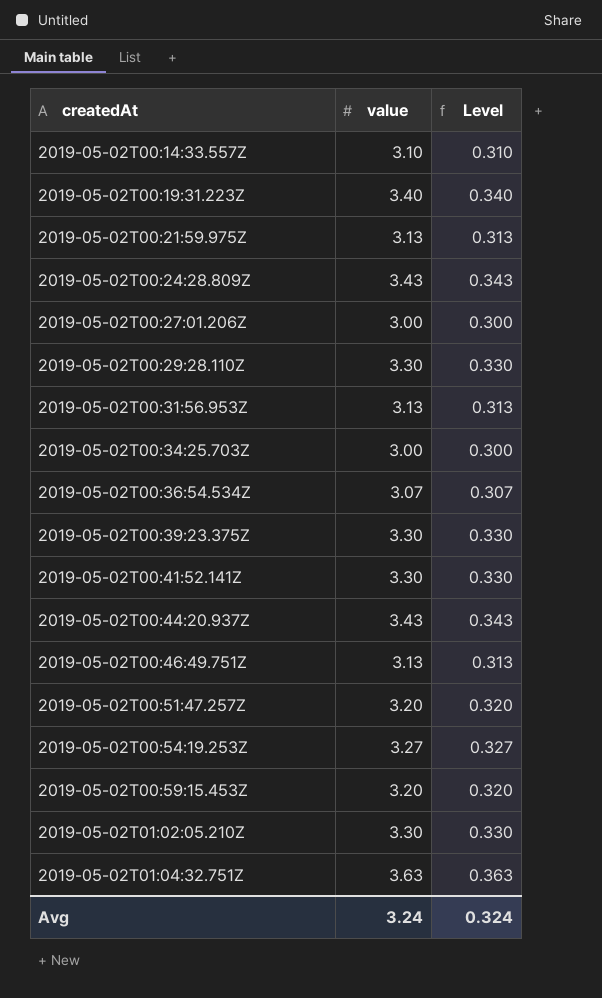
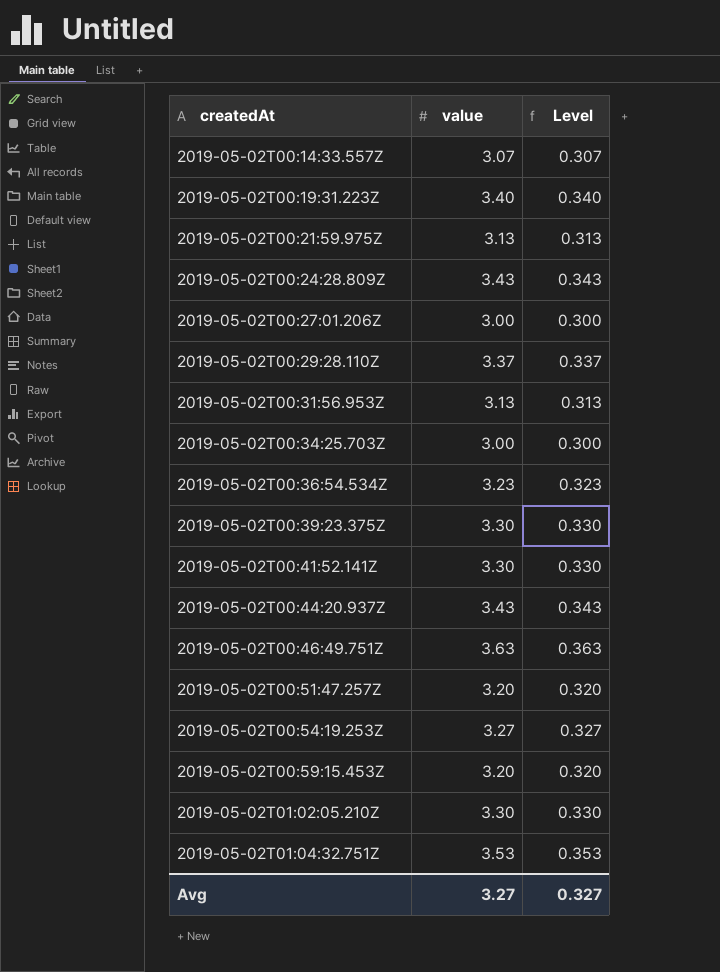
2019-05-02T00:14:33.557Z | value: 3.10 -> 3.07
2019-05-02T00:14:33.557Z | Level: 0.310 -> 0.307
2019-05-02T00:29:28.110Z | value: 3.30 -> 3.37
2019-05-02T00:29:28.110Z | Level: 0.330 -> 0.337
2019-05-02T00:36:54.534Z | value: 3.07 -> 3.23
2019-05-02T00:36:54.534Z | Level: 0.307 -> 0.323
2019-05-02T00:46:49.751Z | value: 3.13 -> 3.63
2019-05-02T00:46:49.751Z | Level: 0.313 -> 0.363
2019-05-02T01:04:32.751Z | value: 3.63 -> 3.53
2019-05-02T01:04:32.751Z | Level: 0.363 -> 0.353
Avg | value: 3.24 -> 3.27
Avg | Level: 0.324 -> 0.327

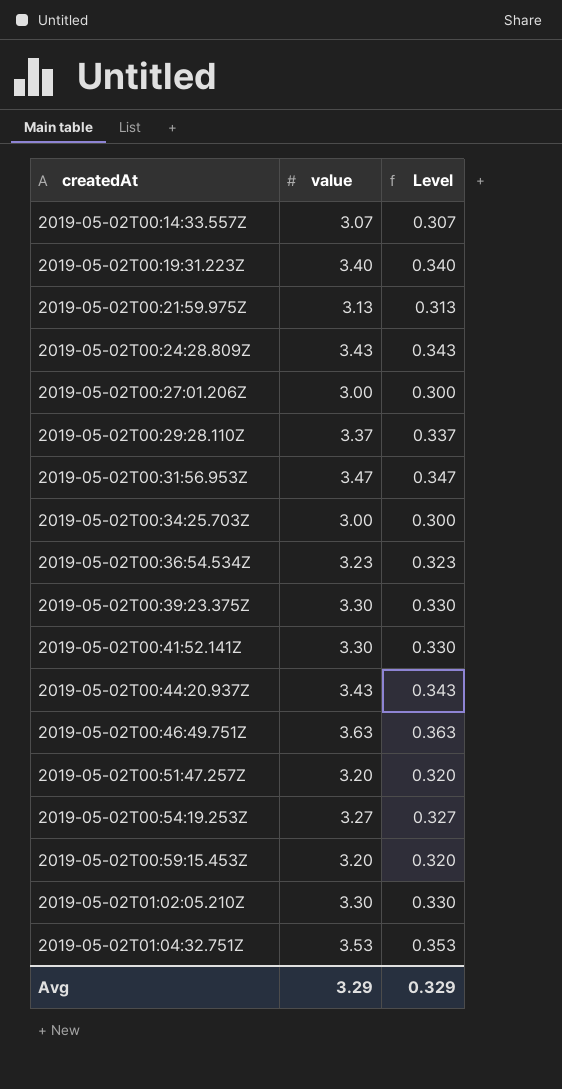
2019-05-02T00:31:56.953Z | value: 3.13 -> 3.47
2019-05-02T00:31:56.953Z | Level: 0.313 -> 0.347
Avg | value: 3.27 -> 3.29
Avg | Level: 0.327 -> 0.329

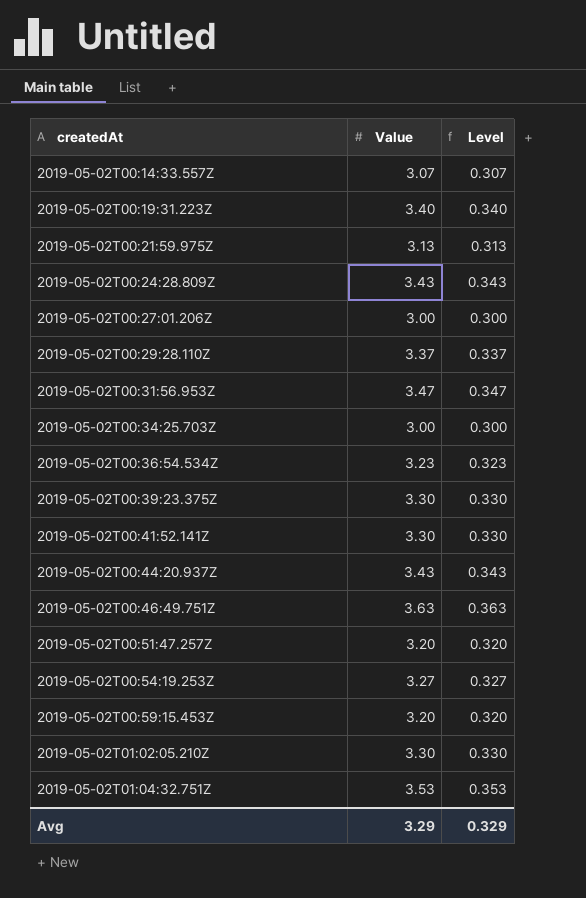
column name: value -> Value

